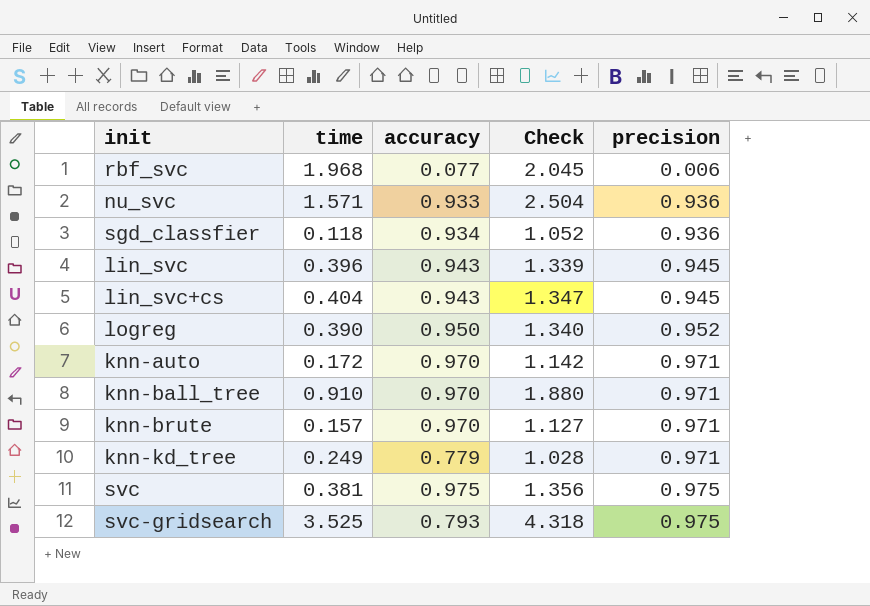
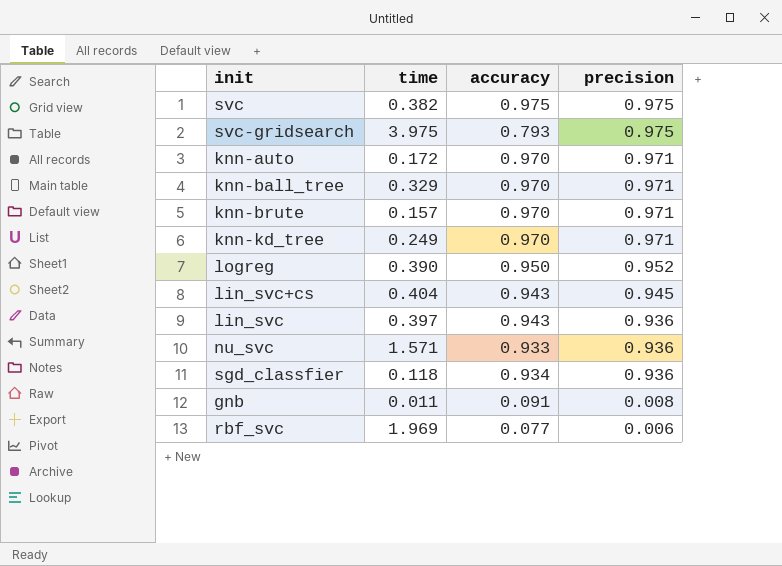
row order: precision ascending -> precision descending
column Check | formula: [time] + [accuracy] -> none
svc | time: 0.381 -> 0.382
svc-gridsearch | time: 3.525 -> 3.975
knn-ball_tree | time: 0.910 -> 0.329
knn-kd_tree | accuracy: 0.779 -> 0.970
lin_svc | time: 0.396 -> 0.397
lin_svc | precision: 0.945 -> 0.936
row gnb: none -> 0.011 | 0.091 | 0.008
rbf_svc | time: 1.968 -> 1.969

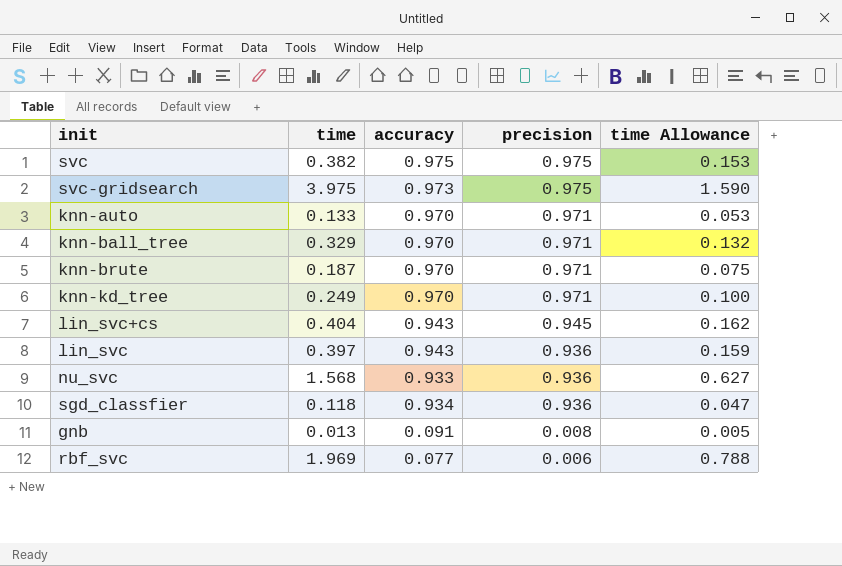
column time Allowance | formula: none -> [time] * 0.4
row logreg: 0.390 | 0.950 | 0.952 -> none
svc-gridsearch | accuracy: 0.793 -> 0.973
knn-auto | time: 0.172 -> 0.133
knn-brute | time: 0.157 -> 0.187
nu_svc | time: 1.571 -> 1.568
gnb | time: 0.011 -> 0.013

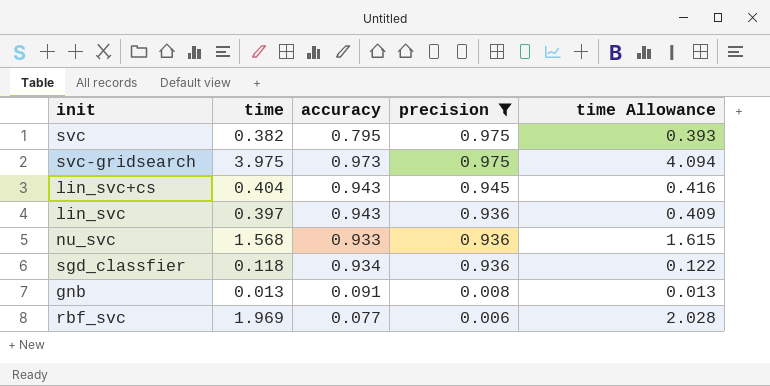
filter: none -> precision != 0.971
column time Allowance | formula: [time] * 0.4 -> [time] * 1.03
svc | accuracy: 0.975 -> 0.795

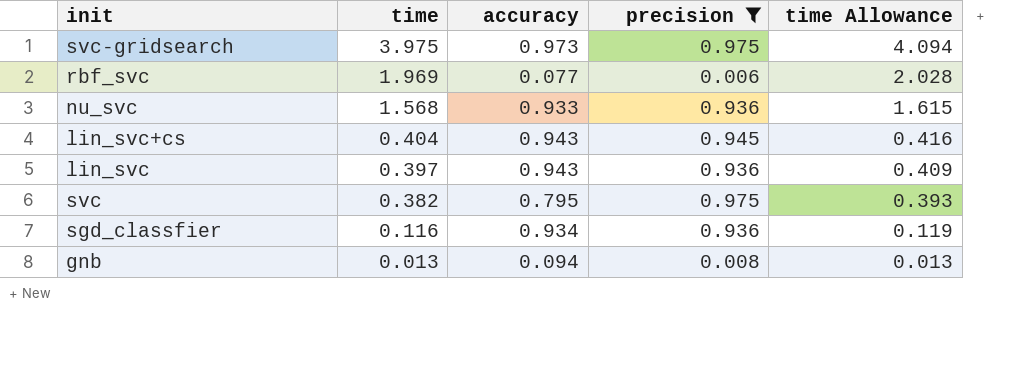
row order: precision descending -> time descending
sgd_classfier | time: 0.118 -> 0.116
sgd_classfier | time Allowance: 0.122 -> 0.119
gnb | accuracy: 0.091 -> 0.094

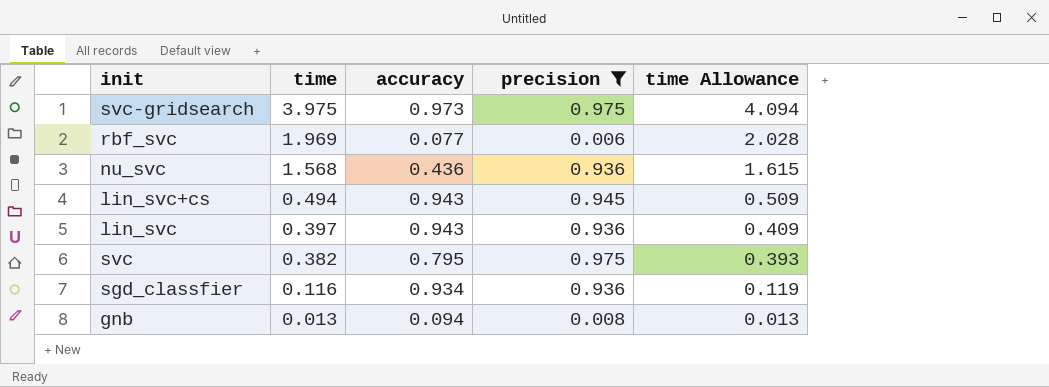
nu_svc | accuracy: 0.933 -> 0.436
lin_svc+cs | time: 0.404 -> 0.494
lin_svc+cs | time Allowance: 0.416 -> 0.509

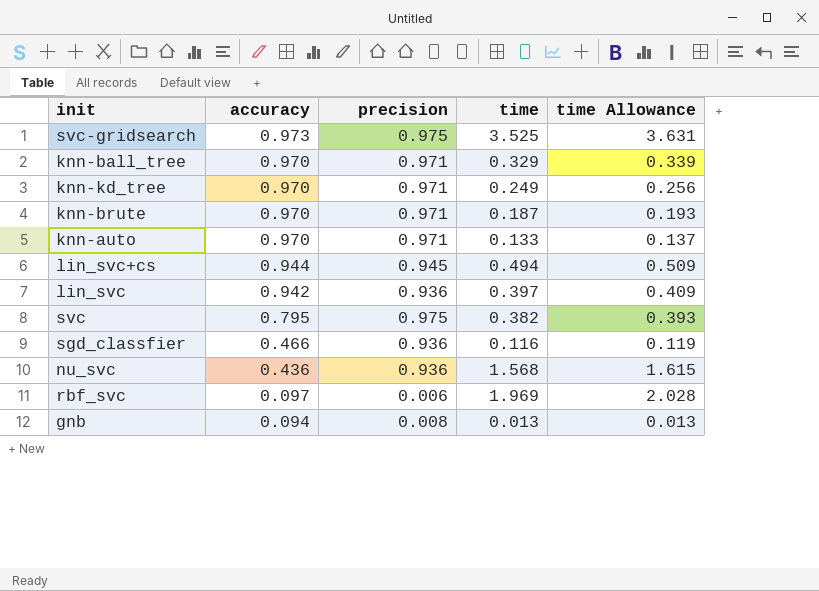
filter: precision != 0.971 -> none
row order: time descending -> accuracy descending
column time | position: 2 -> 4
svc-gridsearch | time: 3.975 -> 3.525
svc-gridsearch | time Allowance: 4.094 -> 3.631
lin_svc+cs | accuracy: 0.943 -> 0.944
lin_svc | accuracy: 0.943 -> 0.942
sgd_classfier | accuracy: 0.934 -> 0.466
rbf_svc | accuracy: 0.077 -> 0.097

